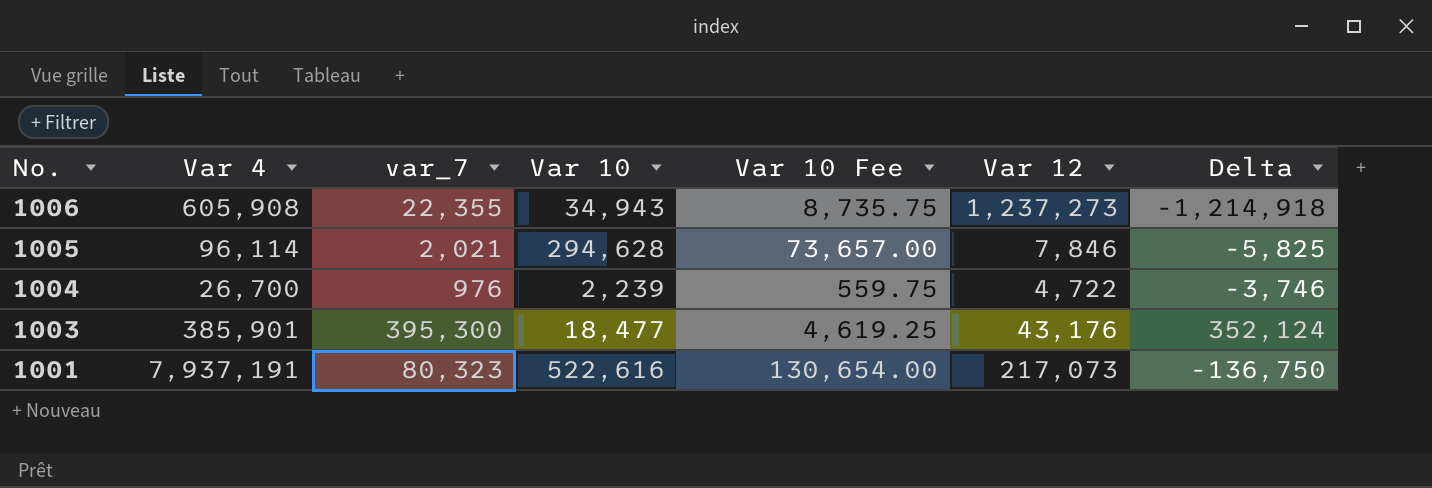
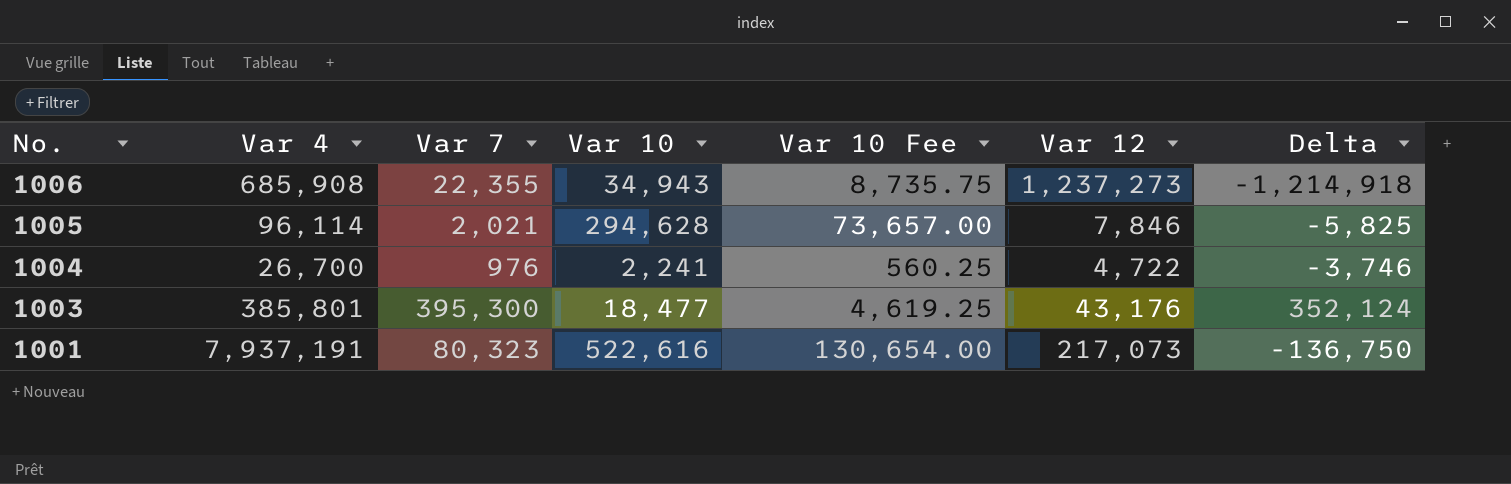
column name: var_7 -> Var 7
1006 | Var 4: 605,908 -> 685,908
1004 | Var 10: 2,239 -> 2,241
1004 | Var 10 Fee: 559.75 -> 560.25
1003 | Var 4: 385,901 -> 385,801

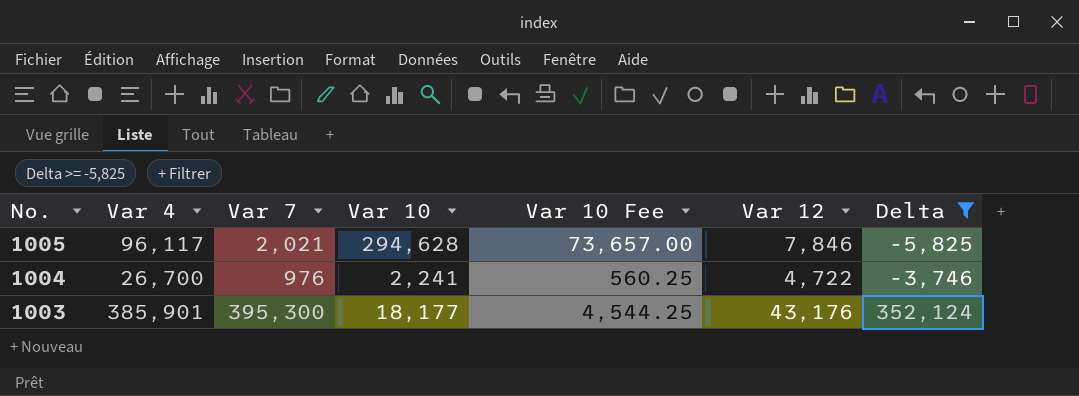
filter: none -> Delta >= -5,825
1005 | Var 4: 96,114 -> 96,117
1003 | Var 4: 385,801 -> 385,901
1003 | Var 10: 18,477 -> 18,177
1003 | Var 10 Fee: 4,619.25 -> 4,544.25

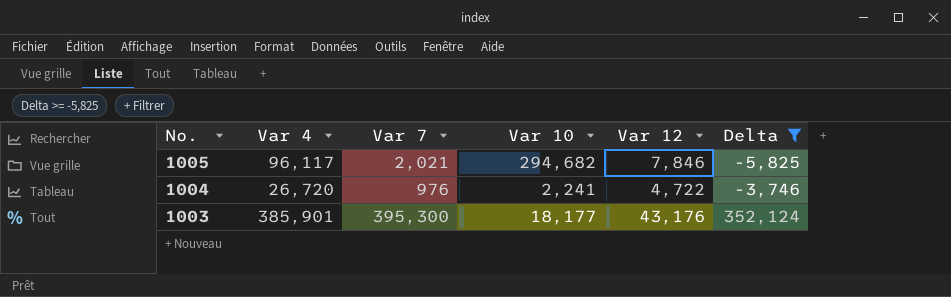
column Var 10 Fee | formula: [Var 10] * 0.25 -> none
1005 | Var 10: 294,628 -> 294,682
1004 | Var 4: 26,700 -> 26,720

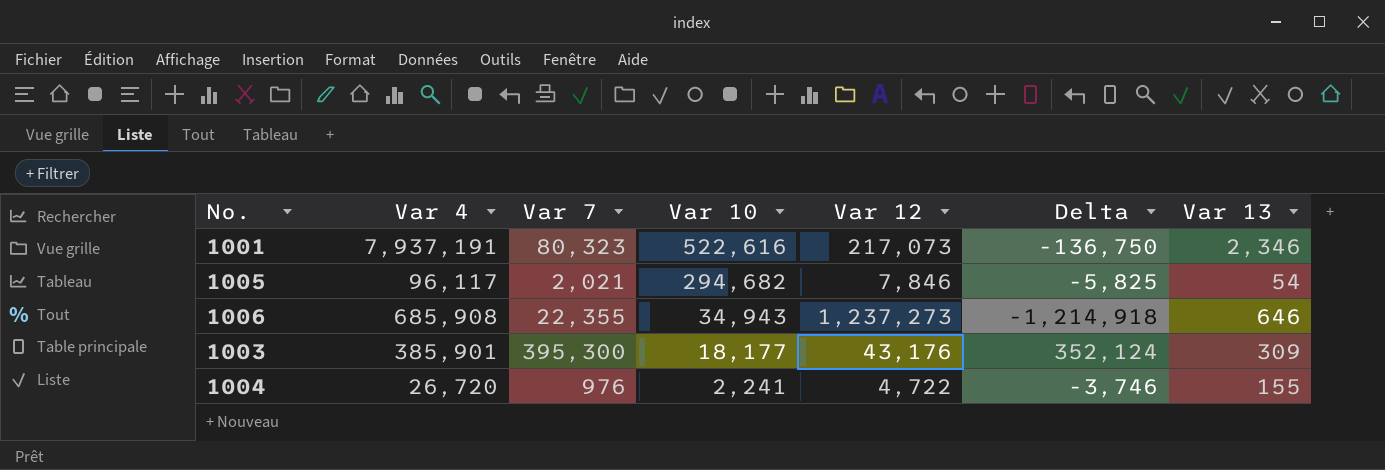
filter: Delta >= -5,825 -> none
row order: No. descending -> Var 10 descending
column Var 13 | position: none -> 7

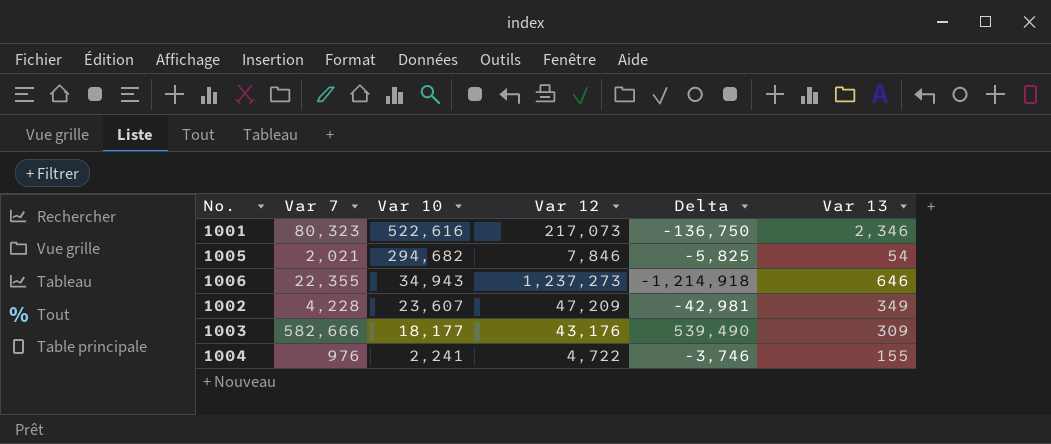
column Var 4 | position: 2 -> none
row 1002: none -> 4,228 | 23,607 | 47,209 | -42,981 | 349
1003 | Var 7: 395,300 -> 582,666
1003 | Delta: 352,124 -> 539,490

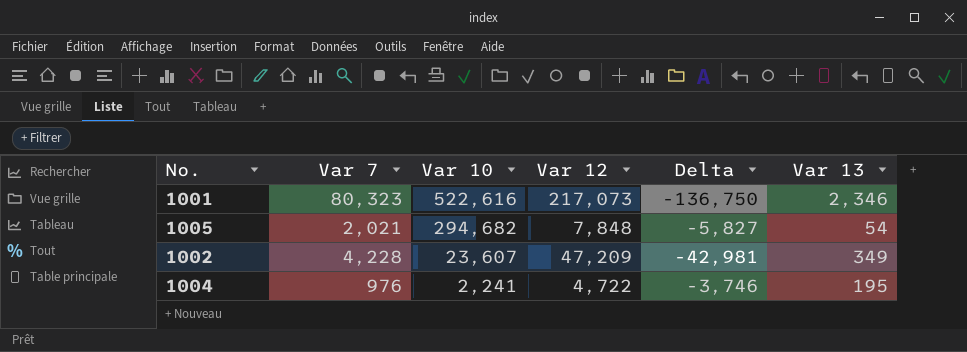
row 1006: 22,355 | 34,943 | 1,237,273 | -1,214,918 | 646 -> none
row 1003: 582,666 | 18,177 | 43,176 | 539,490 | 309 -> none
1005 | Var 12: 7,846 -> 7,848
1005 | Delta: -5,825 -> -5,827
1004 | Var 13: 155 -> 195

